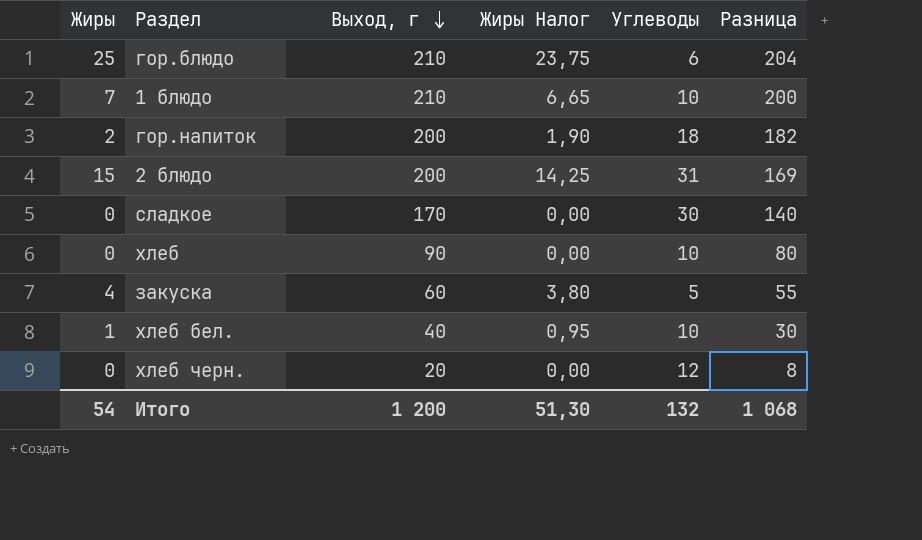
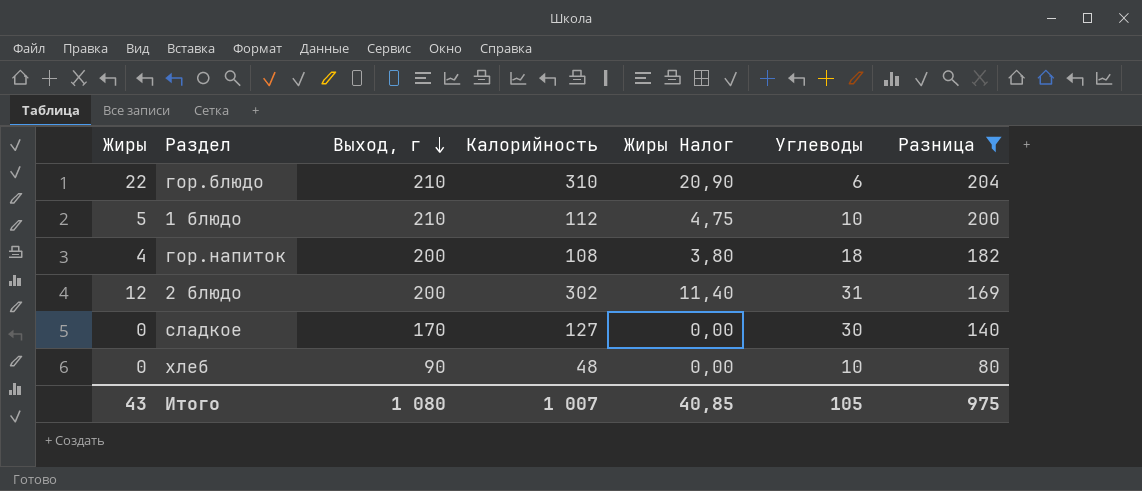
filter: none -> Разница >= 80
column Калорийность | position: none -> 4
гор.блюдо | Жиры: 25 -> 22
гор.блюдо | Жиры Налог: 23,75 -> 20,90
1 блюдо | Жиры: 7 -> 5
1 блюдо | Жиры Налог: 6,65 -> 4,75
гор.напиток | Жиры: 2 -> 4
гор.напиток | Жиры Налог: 1,90 -> 3,80
2 блюдо | Жиры: 15 -> 12
2 блюдо | Жиры Налог: 14,25 -> 11,40
Итого | Жиры: 54 -> 43
Итого | Выход, г: 1 200 -> 1 080
Итого | Жиры Налог: 51,30 -> 40,85
Итого | Углеводы: 132 -> 105
Итого | Разница: 1 068 -> 975

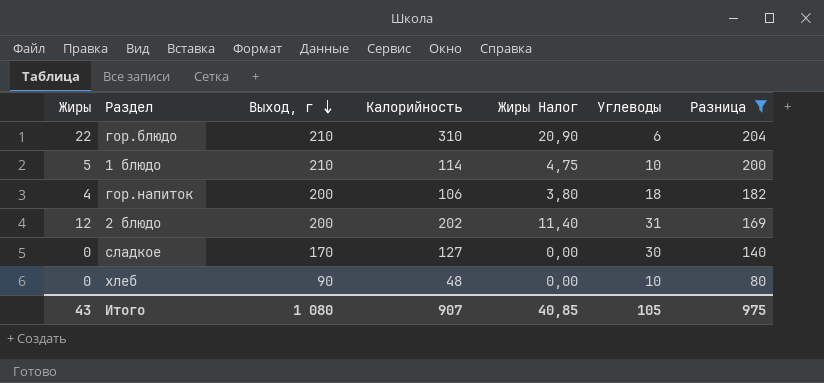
1 блюдо | Калорийность: 112 -> 114
гор.напиток | Калорийность: 108 -> 106
2 блюдо | Калорийность: 302 -> 202
Итого | Калорийность: 1 007 -> 907

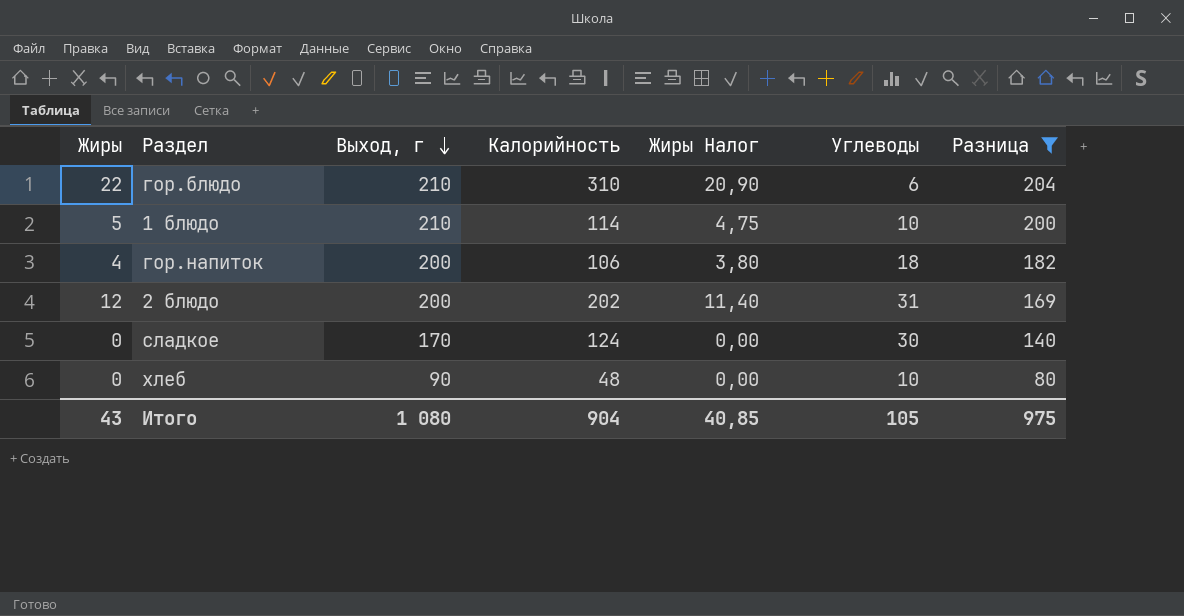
сладкое | Калорийность: 127 -> 124
Итого | Калорийность: 907 -> 904

